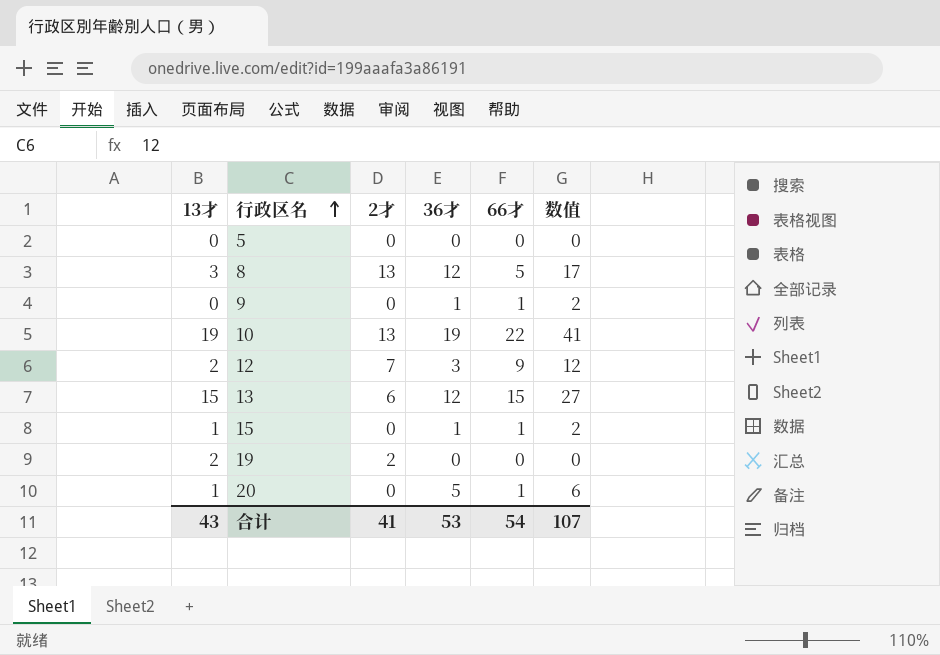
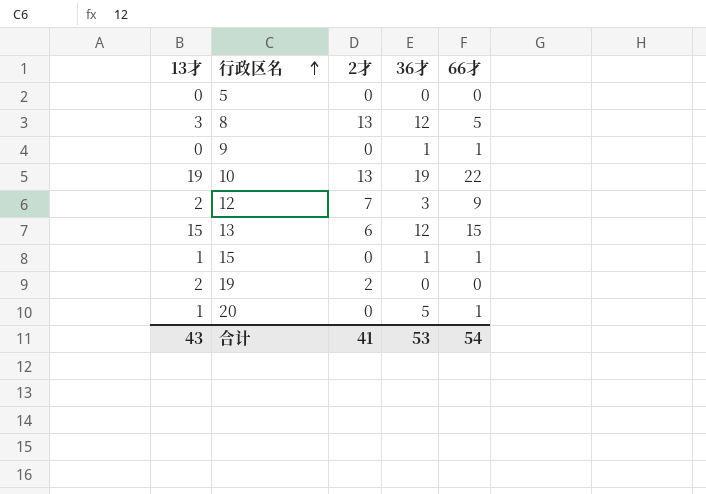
column 数值 | formula: [36才] + [66才] -> none

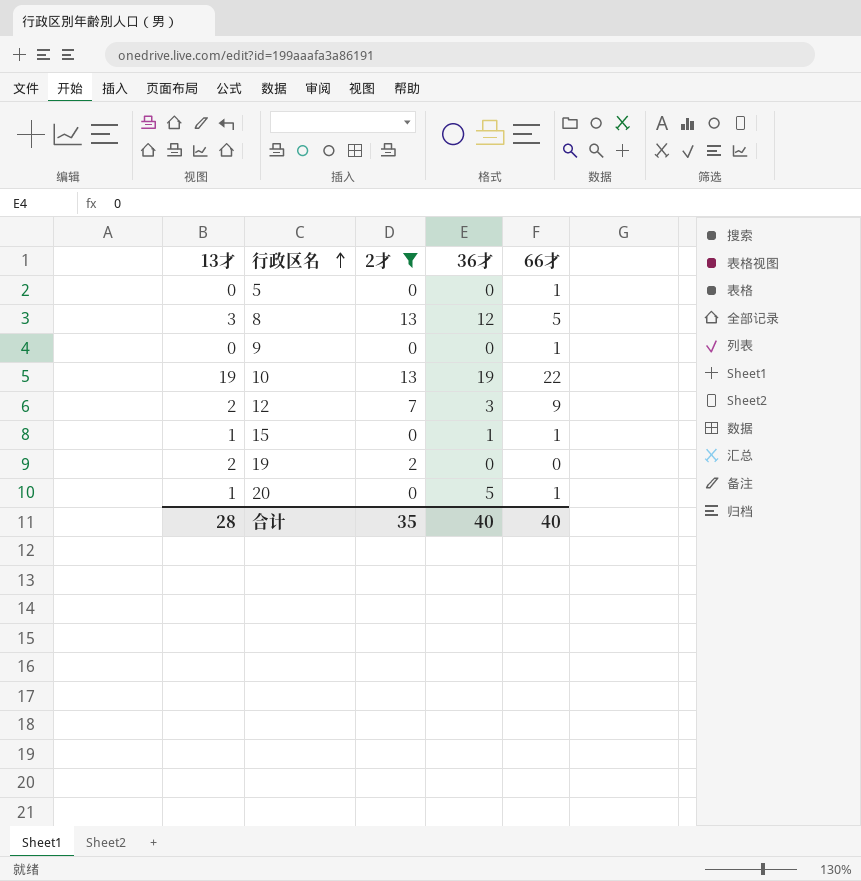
filter: none -> 2才 != 6
5 | 66才: 0 -> 1
9 | 36才: 1 -> 0
合计 | 13才: 43 -> 28
合计 | 2才: 41 -> 35
合计 | 36才: 53 -> 40
合计 | 66才: 54 -> 40

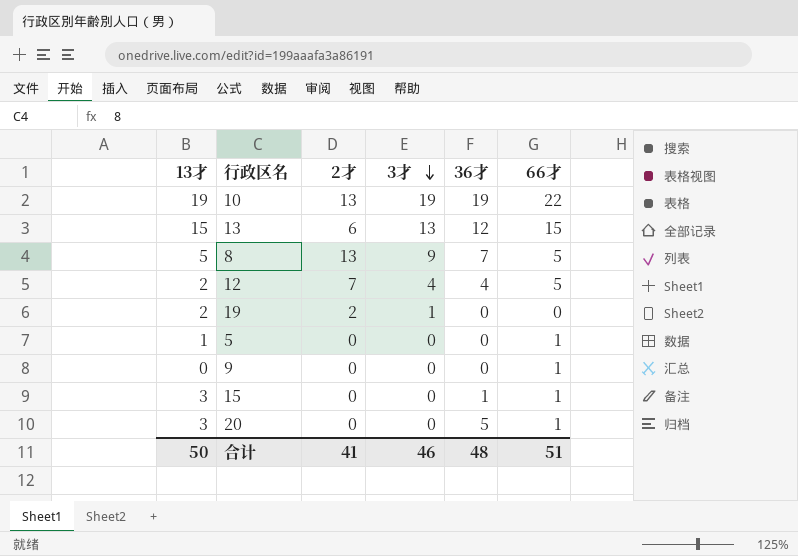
filter: 2才 != 6 -> none
row order: 行政区名 ascending -> 3才 descending
column 3才 | position: none -> 4
8 | 13才: 3 -> 5
8 | 36才: 12 -> 7
12 | 36才: 3 -> 4
12 | 66才: 9 -> 5
5 | 13才: 0 -> 1
15 | 13才: 1 -> 3
20 | 13才: 1 -> 3
合计 | 13才: 28 -> 50
合计 | 2才: 35 -> 41
合计 | 36才: 40 -> 48
合计 | 66才: 40 -> 51

